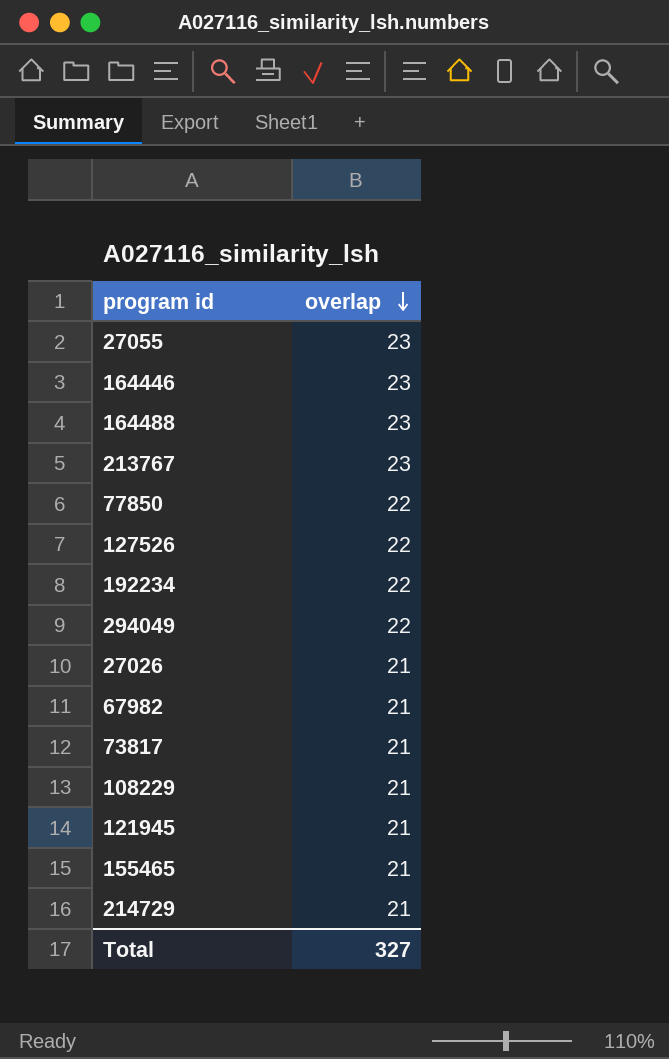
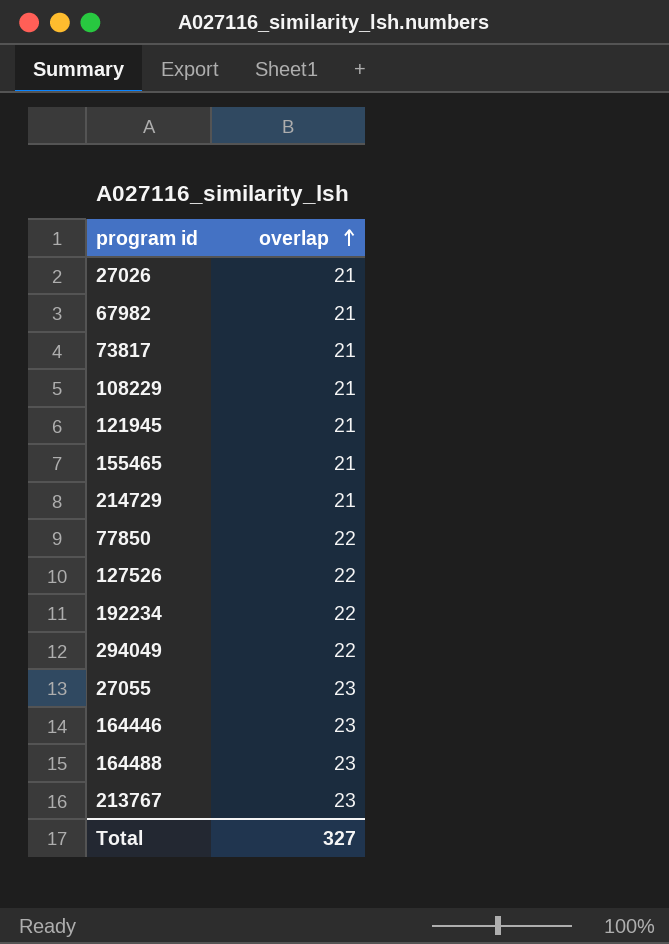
row order: overlap descending -> overlap ascending

